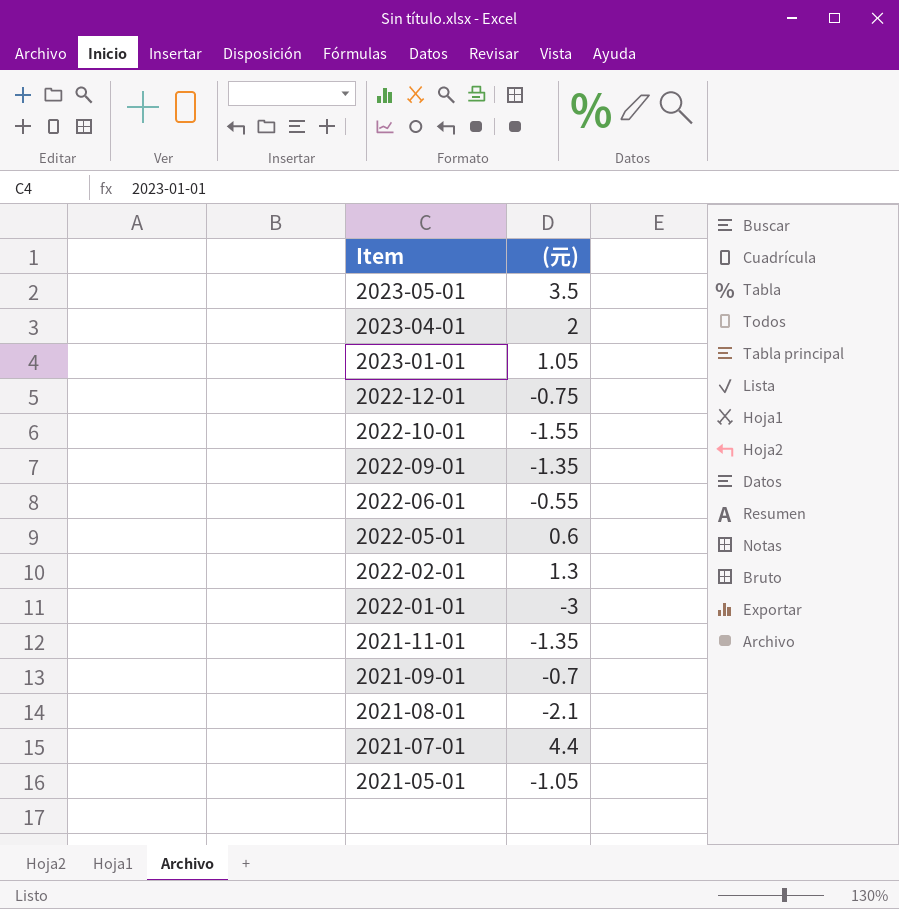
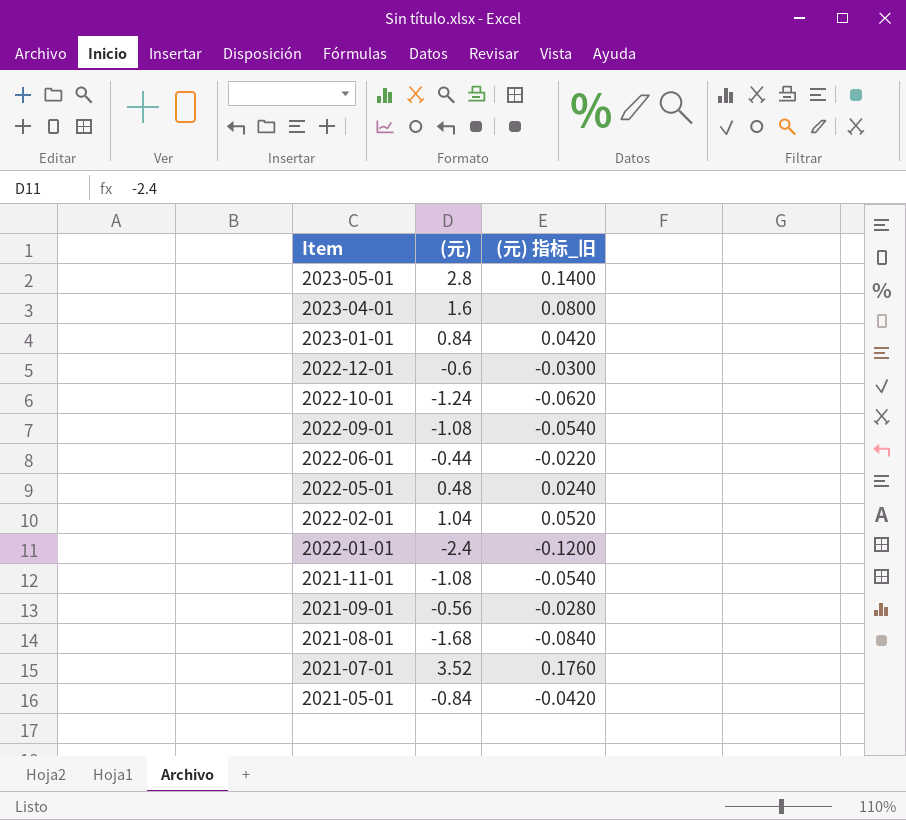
column (元) 指标_旧 | formula: none -> [(元)] * 0.05
2023-05-01 | (元): 3.5 -> 2.8
2023-04-01 | (元): 2 -> 1.6
2023-01-01 | (元): 1.05 -> 0.84
2022-12-01 | (元): -0.75 -> -0.6
2022-10-01 | (元): -1.55 -> -1.24
2022-09-01 | (元): -1.35 -> -1.08
2022-06-01 | (元): -0.55 -> -0.44
2022-05-01 | (元): 0.6 -> 0.48
2022-02-01 | (元): 1.3 -> 1.04
2022-01-01 | (元): -3 -> -2.4
2021-11-01 | (元): -1.35 -> -1.08
2021-09-01 | (元): -0.7 -> -0.56
2021-08-01 | (元): -2.1 -> -1.68
2021-07-01 | (元): 4.4 -> 3.52
2021-05-01 | (元): -1.05 -> -0.84

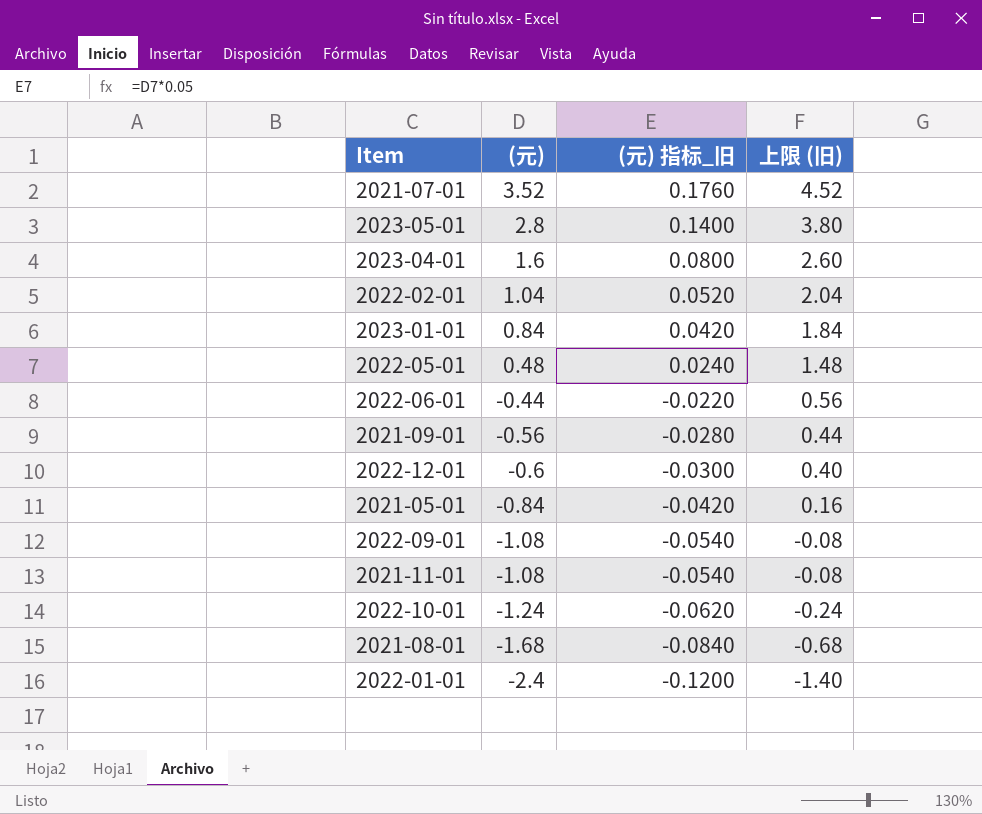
row order: Item descending -> (元) descending
column 上限 (旧) | formula: none -> [(元)] + 1

